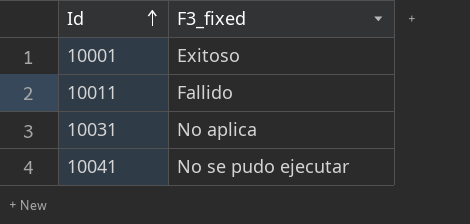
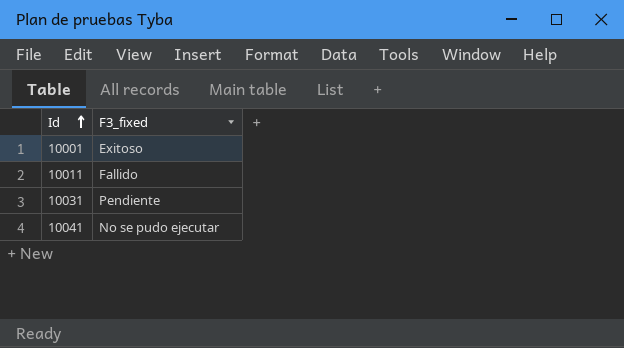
10031 | F3_fixed: No aplica -> Pendiente

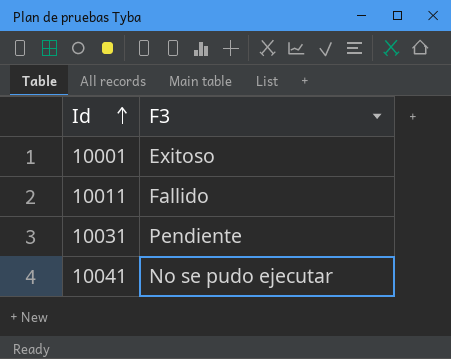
column name: F3_fixed -> F3

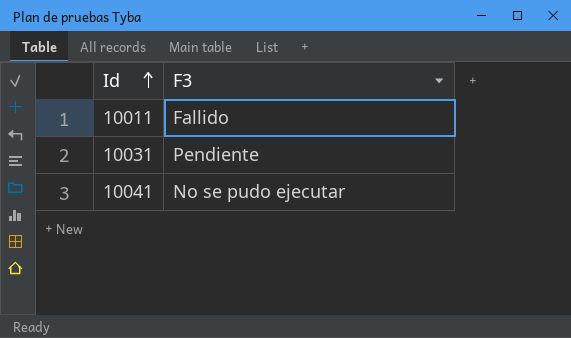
row 10001: Exitoso -> none

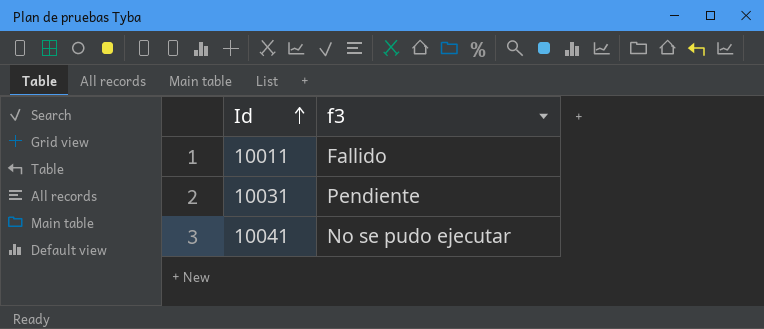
column name: F3 -> f3

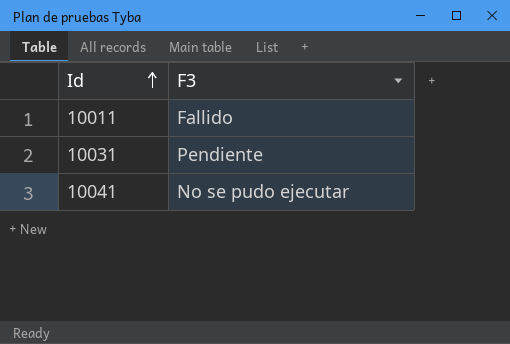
column name: f3 -> F3

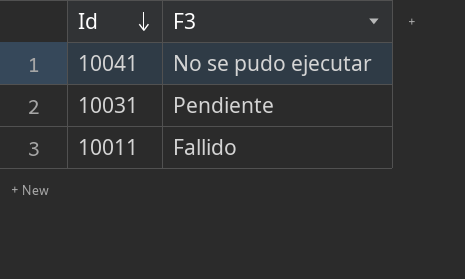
row order: Id ascending -> Id descending

